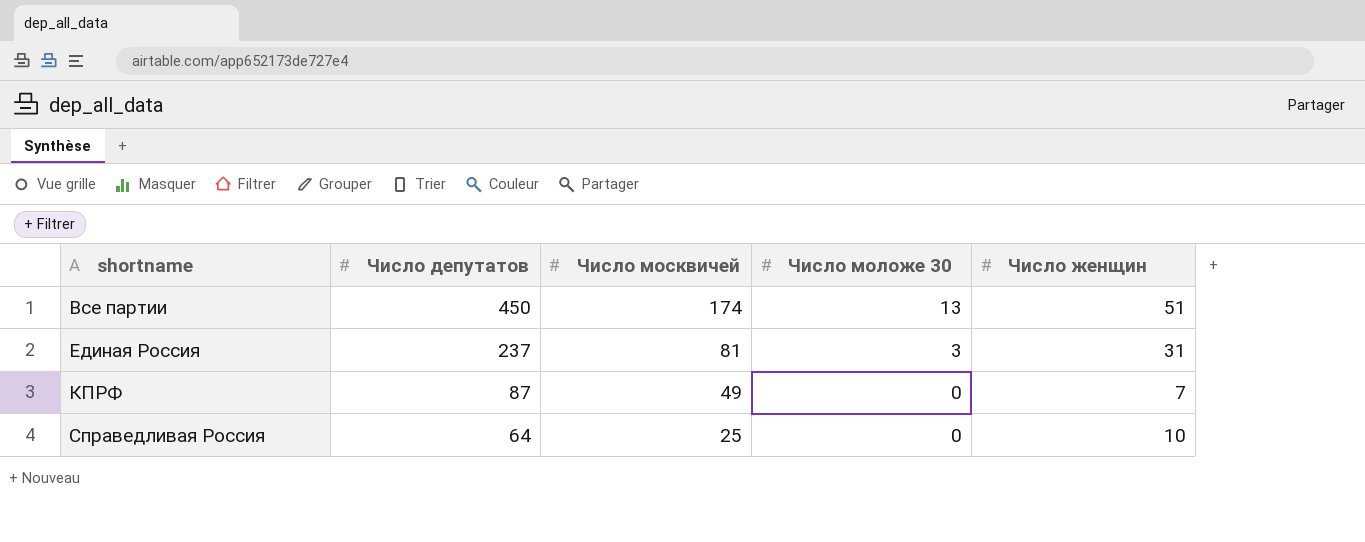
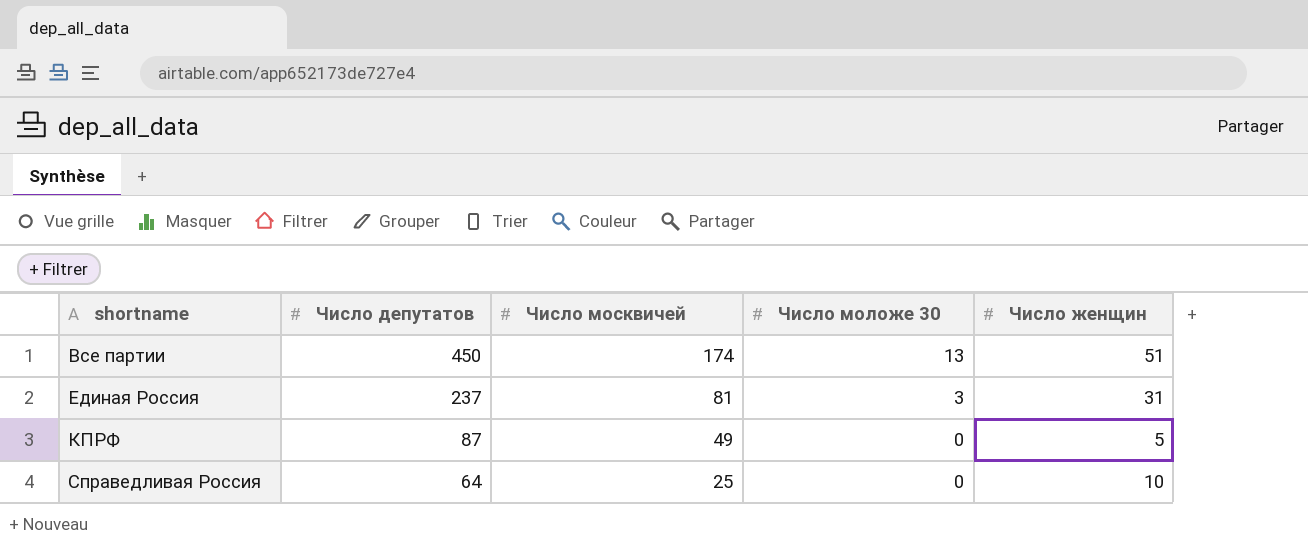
КПРФ | Число женщин: 7 -> 5

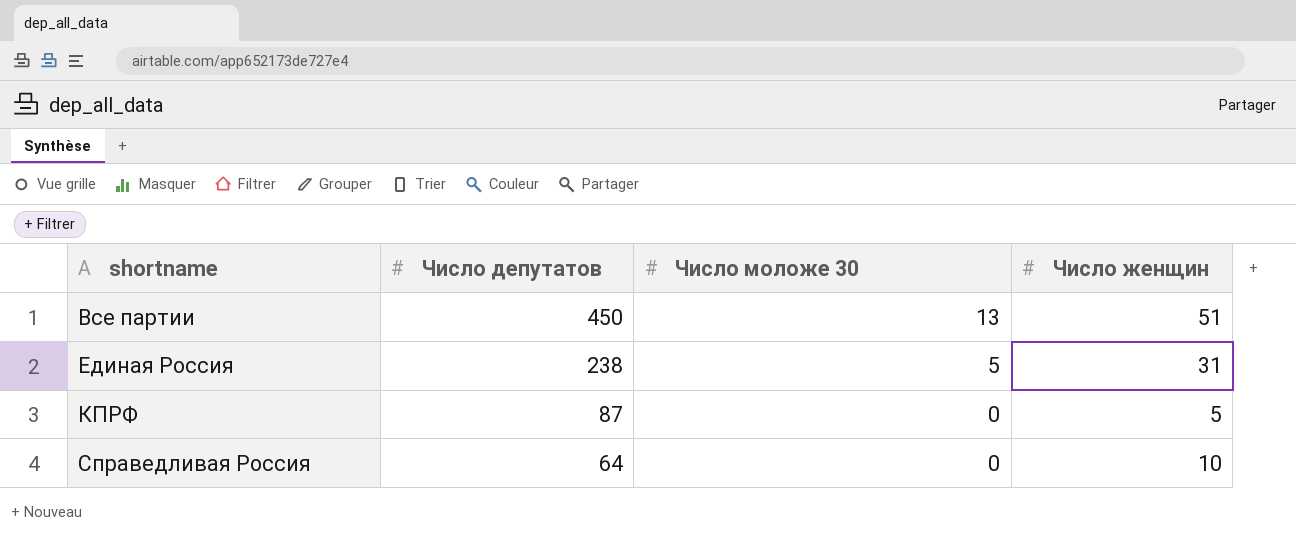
column Число москвичей | position: 3 -> none
Единая Россия | Число депутатов: 237 -> 238
Единая Россия | Число моложе 30: 3 -> 5

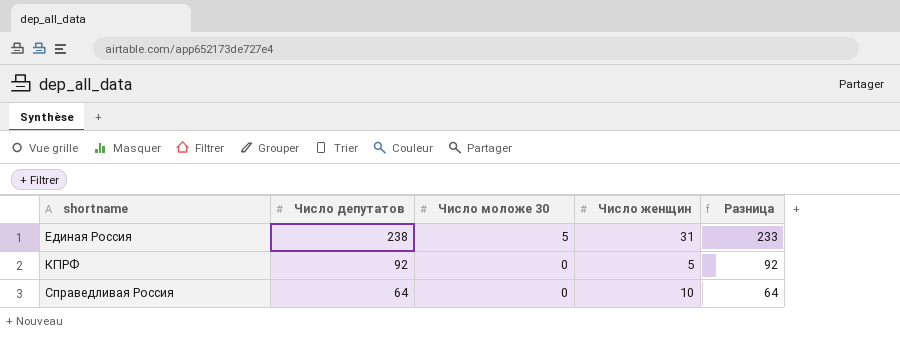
column Разница | formula: none -> [Число депутатов] - [Число моложе 30]
row Все партии: 450 | 13 | 51 -> none
КПРФ | Число депутатов: 87 -> 92

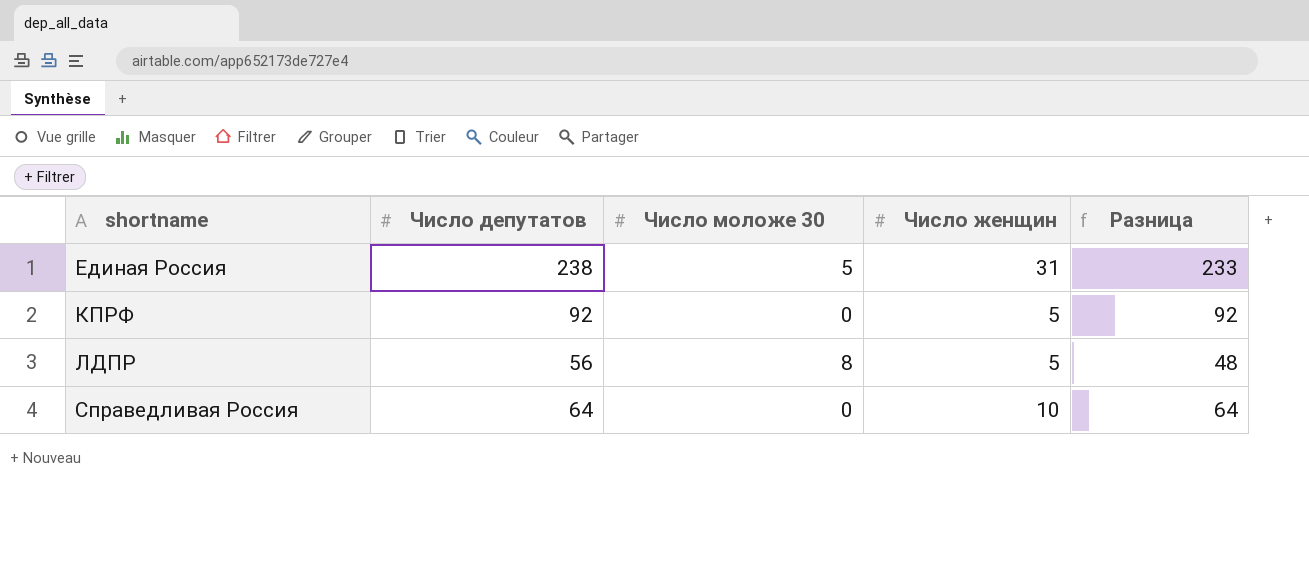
row ЛДПР: none -> 56 | 8 | 5 | 48

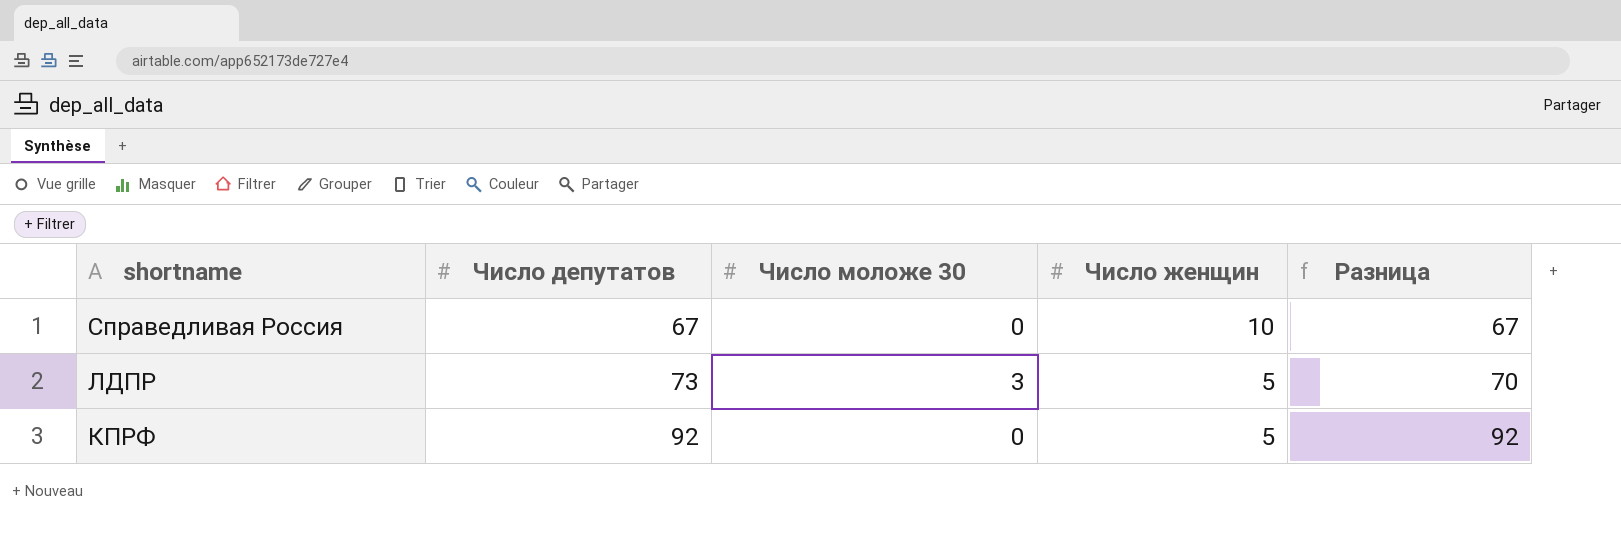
row order: shortname ascending -> shortname descending
row Единая Россия: 238 | 5 | 31 | 233 -> none
Справедливая Россия | Число депутатов: 64 -> 67
Справедливая Россия | Разница: 64 -> 67
ЛДПР | Число депутатов: 56 -> 73
ЛДПР | Число моложе 30: 8 -> 3
ЛДПР | Разница: 48 -> 70

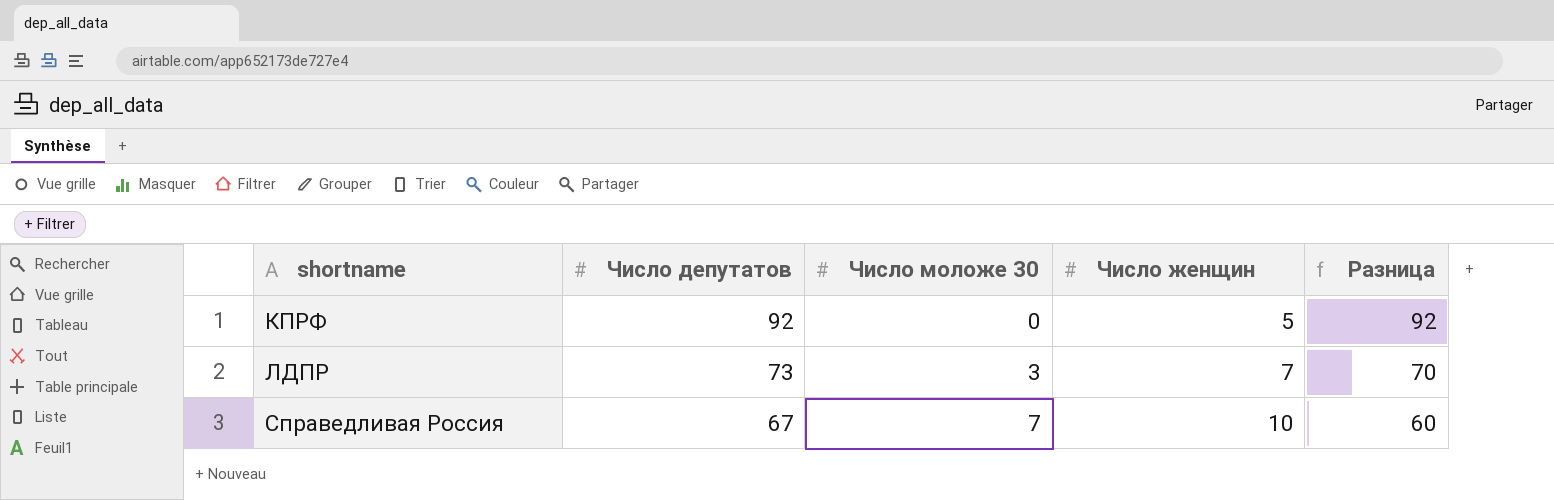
row order: shortname descending -> shortname ascending
ЛДПР | Число женщин: 5 -> 7
Справедливая Россия | Число моложе 30: 0 -> 7
Справедливая Россия | Разница: 67 -> 60

